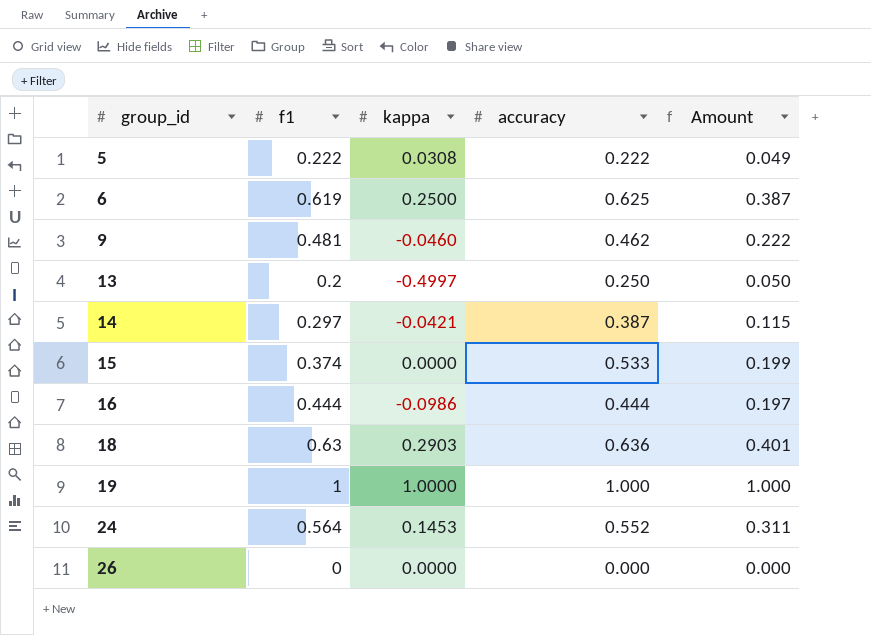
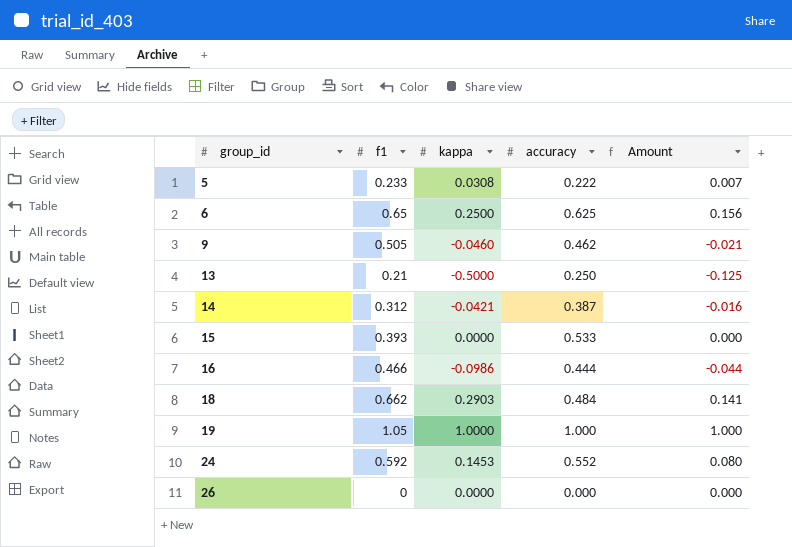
column Amount | formula: [f1] * [accuracy] -> [kappa] * [accuracy]
5 | f1: 0.222 -> 0.233
6 | f1: 0.619 -> 0.65
9 | f1: 0.481 -> 0.505
13 | f1: 0.2 -> 0.21
13 | kappa: -0.4997 -> -0.5000
14 | f1: 0.297 -> 0.312
15 | f1: 0.374 -> 0.393
16 | f1: 0.444 -> 0.466
18 | f1: 0.63 -> 0.662
18 | accuracy: 0.636 -> 0.484
19 | f1: 1 -> 1.05
24 | f1: 0.564 -> 0.592

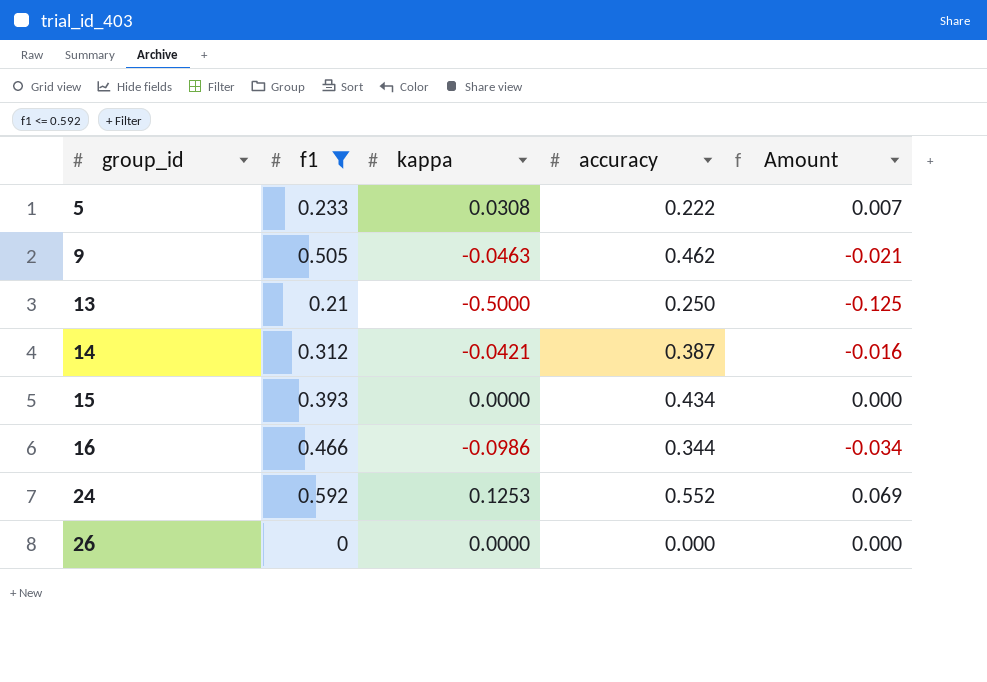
filter: none -> f1 <= 0.592
9 | kappa: -0.0460 -> -0.0463
15 | accuracy: 0.533 -> 0.434
16 | accuracy: 0.444 -> 0.344
16 | Amount: -0.044 -> -0.034
24 | kappa: 0.1453 -> 0.1253
24 | Amount: 0.080 -> 0.069

